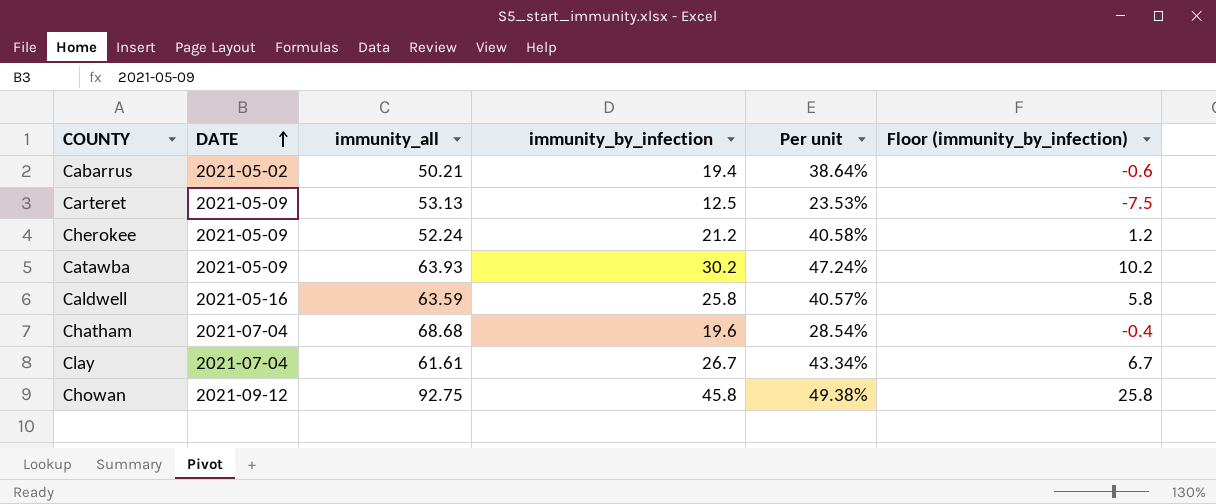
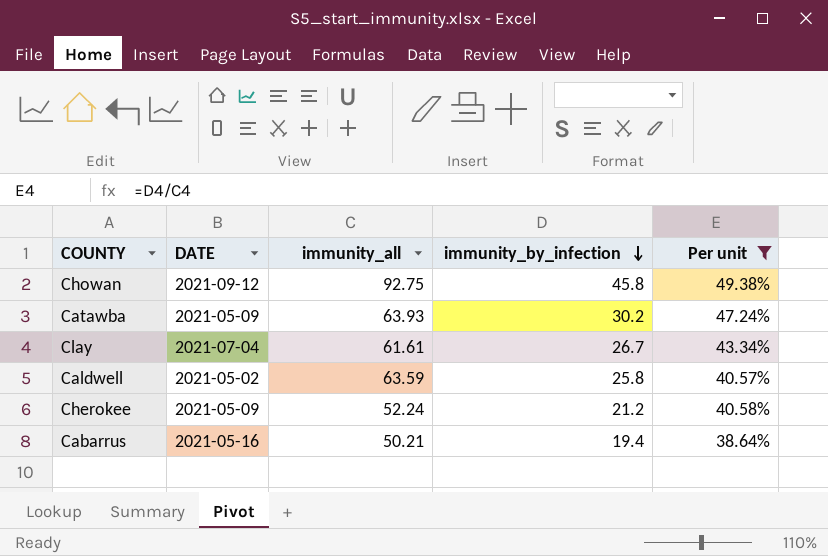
filter: none -> Per unit >= 38.64%
row order: DATE ascending -> immunity_by_infection descending
column Floor (immunity_by_infection) | formula: [immunity_by_infection] - 20 -> none
Caldwell | DATE: 2021-05-16 -> 2021-05-02
Cabarrus | DATE: 2021-05-02 -> 2021-05-16

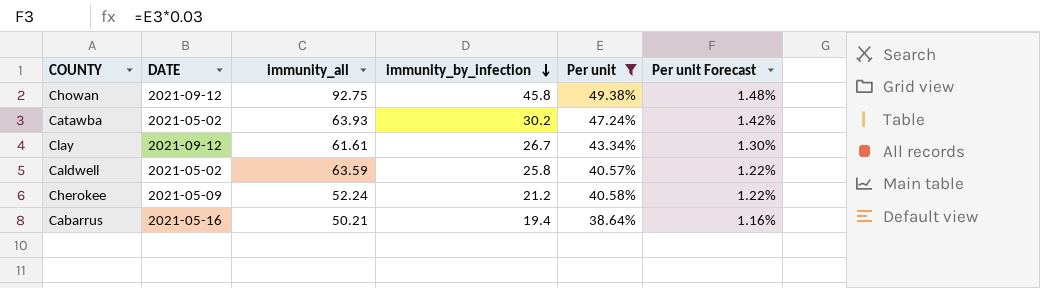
column Per unit Forecast | formula: none -> [Per unit] * 0.03
Catawba | DATE: 2021-05-09 -> 2021-05-02
Clay | DATE: 2021-07-04 -> 2021-09-12

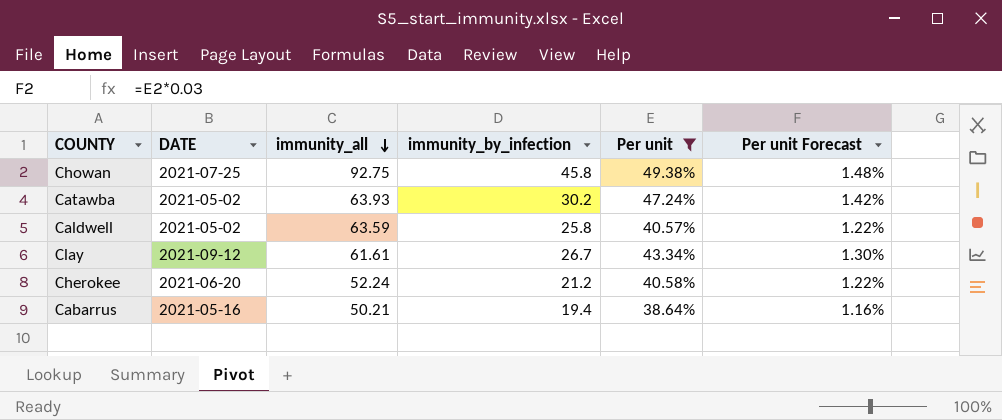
row order: immunity_by_infection descending -> immunity_all descending
Chowan | DATE: 2021-09-12 -> 2021-07-25
Cherokee | DATE: 2021-05-09 -> 2021-06-20

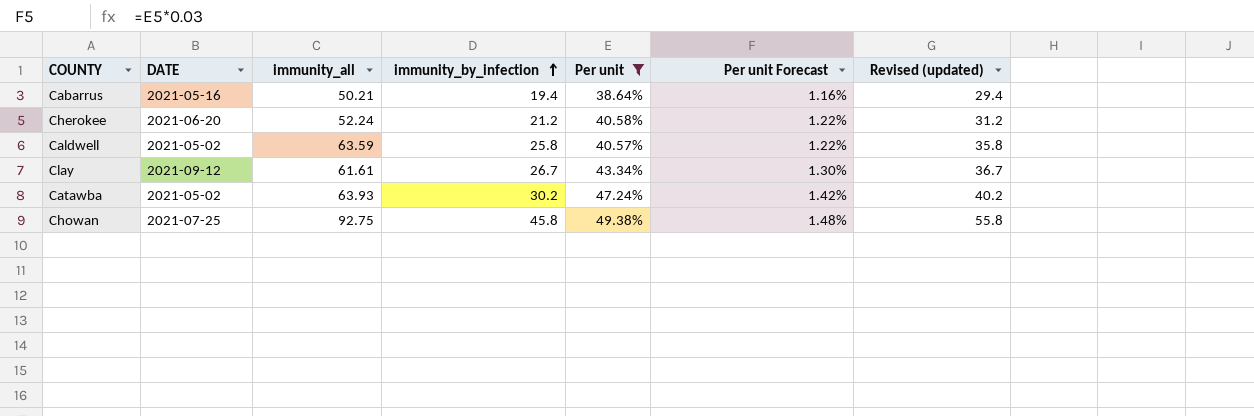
row order: immunity_all descending -> immunity_by_infection ascending
column Revised (updated) | formula: none -> [immunity_by_infection] + 10

